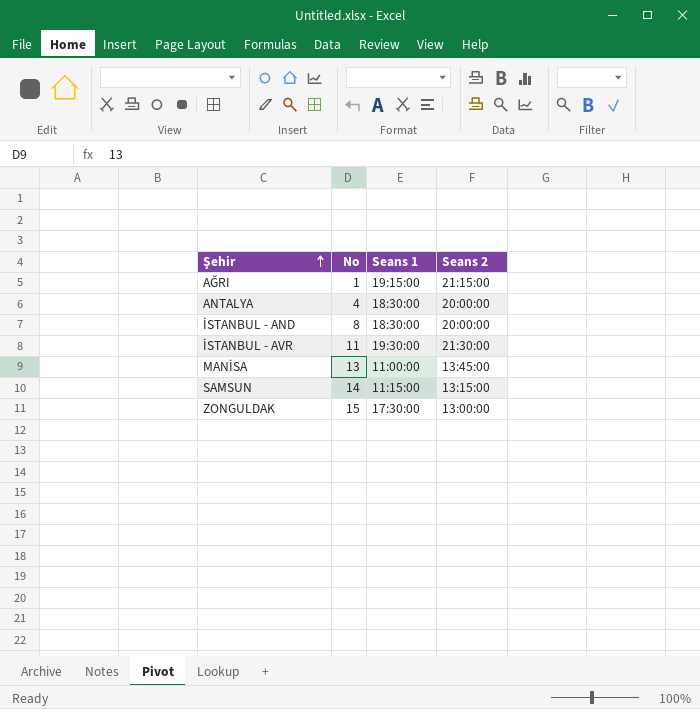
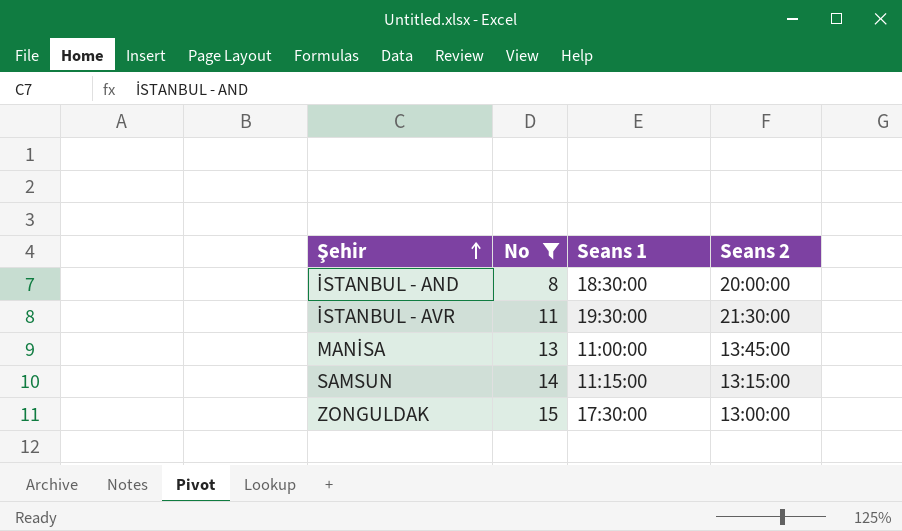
filter: none -> No >= 8

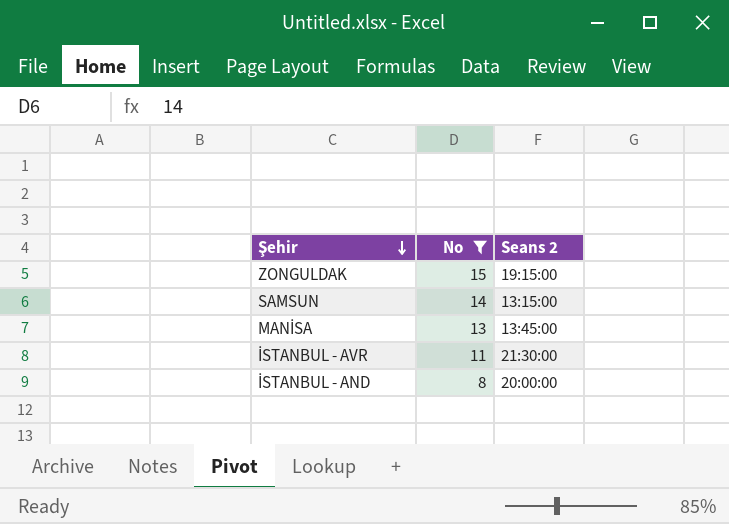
row order: Şehir ascending -> Şehir descending
column Seans 1 | position: 3 -> none
ZONGULDAK | Seans 2: 13:00:00 -> 19:15:00

